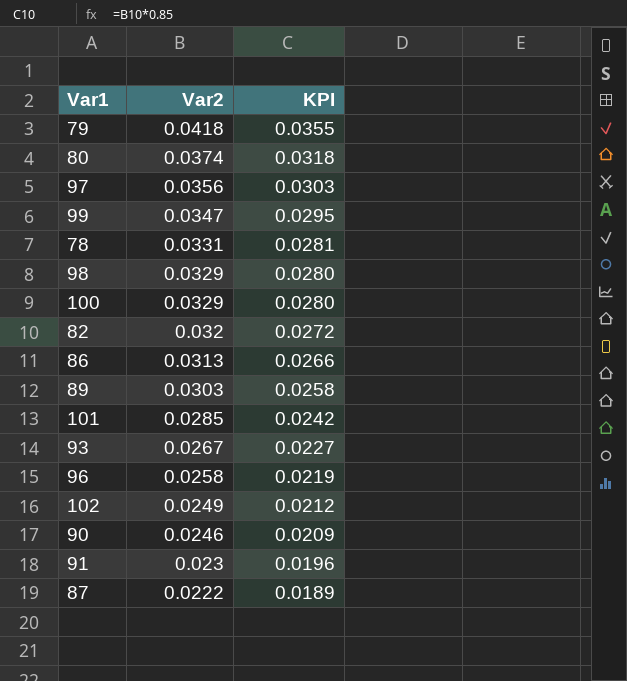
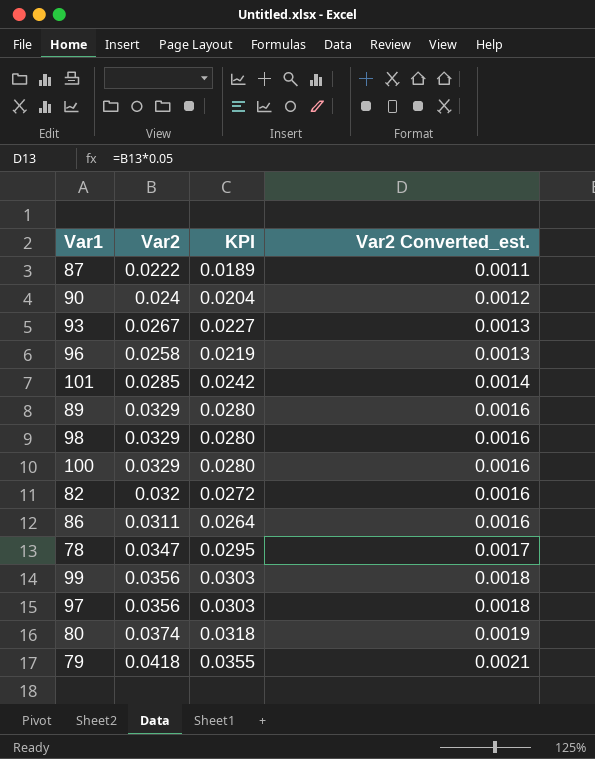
row order: Var2 descending -> Var2 Converted_est. ascending
column Var2 Converted_est. | formula: none -> [Var2] * 0.05
row 102: 0.0249 | 0.0212 -> none
row 91: 0.023 | 0.0196 -> none
90 | Var2: 0.0246 -> 0.024
90 | KPI: 0.0209 -> 0.0204
89 | Var2: 0.0303 -> 0.0329
89 | KPI: 0.0258 -> 0.0280
86 | Var2: 0.0313 -> 0.0311
86 | KPI: 0.0266 -> 0.0264
78 | Var2: 0.0331 -> 0.0347
78 | KPI: 0.0281 -> 0.0295
99 | Var2: 0.0347 -> 0.0356
99 | KPI: 0.0295 -> 0.0303

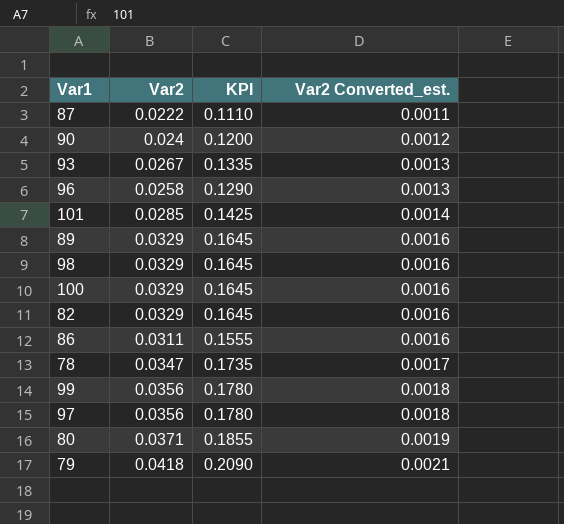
column KPI | formula: [Var2] * 0.85 -> [Var2] * 5
82 | Var2: 0.032 -> 0.0329
80 | Var2: 0.0374 -> 0.0371

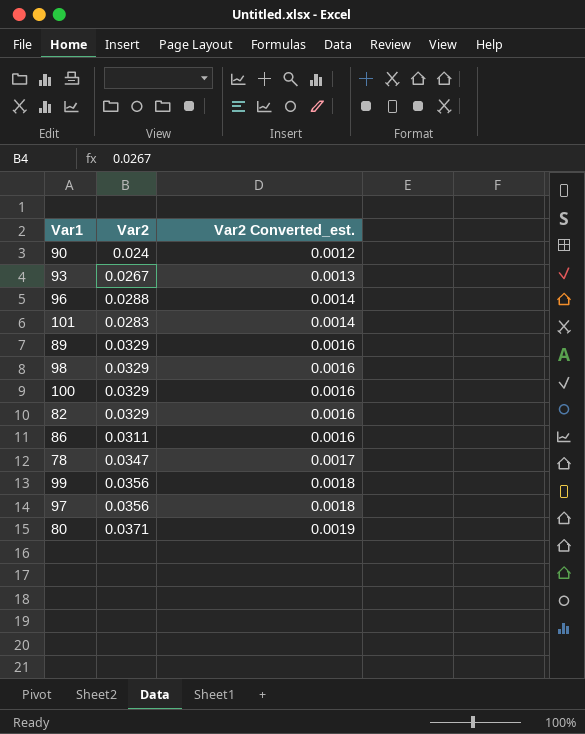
column KPI | formula: [Var2] * 5 -> none
row 87: 0.0222 | 0.1110 | 0.0011 -> none
row 79: 0.0418 | 0.2090 | 0.0021 -> none
96 | Var2: 0.0258 -> 0.0288
96 | Var2 Converted_est.: 0.0013 -> 0.0014
101 | Var2: 0.0285 -> 0.0283

